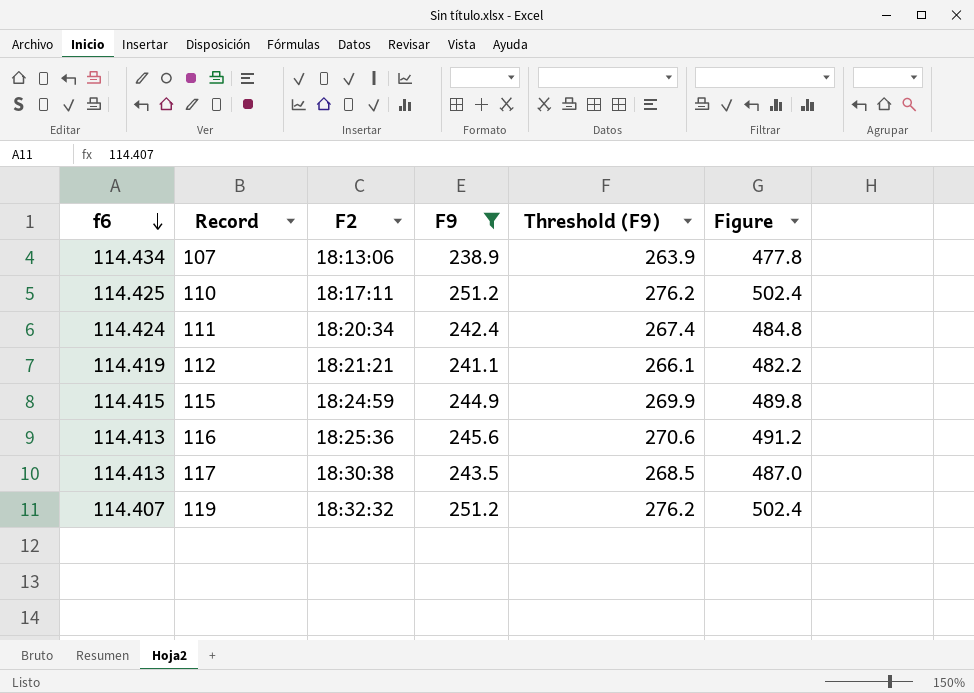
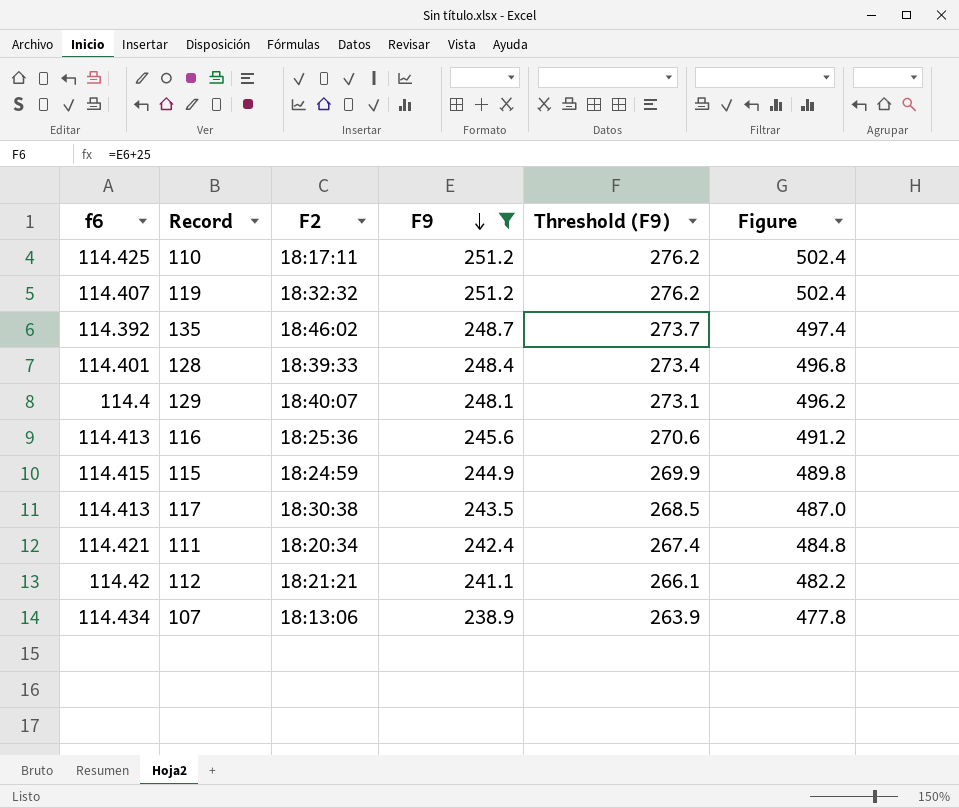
row order: f6 descending -> F9 descending
row 135: none -> 114.392 | 18:46:02 | 248.7 | 273.7 | 497.4
row 128: none -> 114.401 | 18:39:33 | 248.4 | 273.4 | 496.8
row 129: none -> 114.4 | 18:40:07 | 248.1 | 273.1 | 496.2
111 | f6: 114.424 -> 114.421
112 | f6: 114.419 -> 114.42

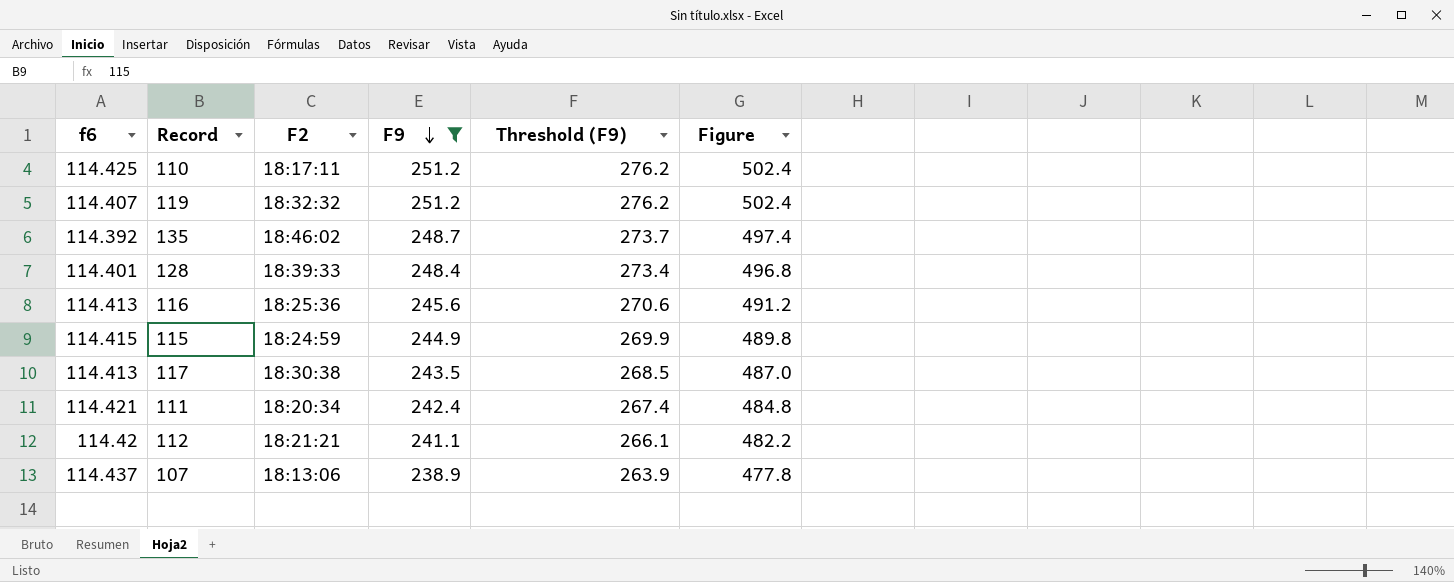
row 129: 114.4 | 18:40:07 | 248.1 | 273.1 | 496.2 -> none
107 | f6: 114.434 -> 114.437

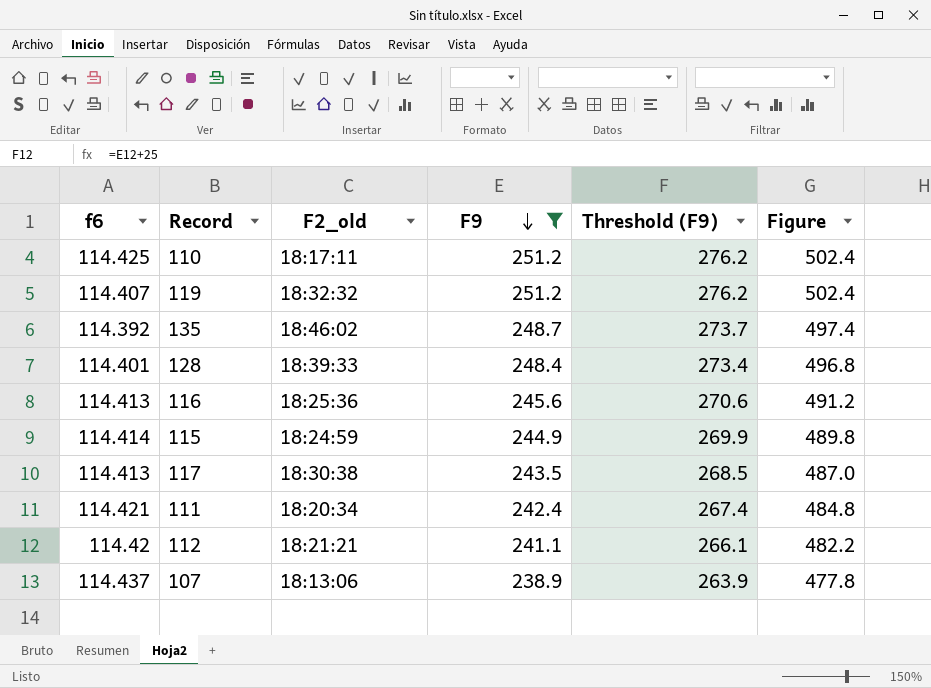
column name: F2 -> F2_old
115 | f6: 114.415 -> 114.414

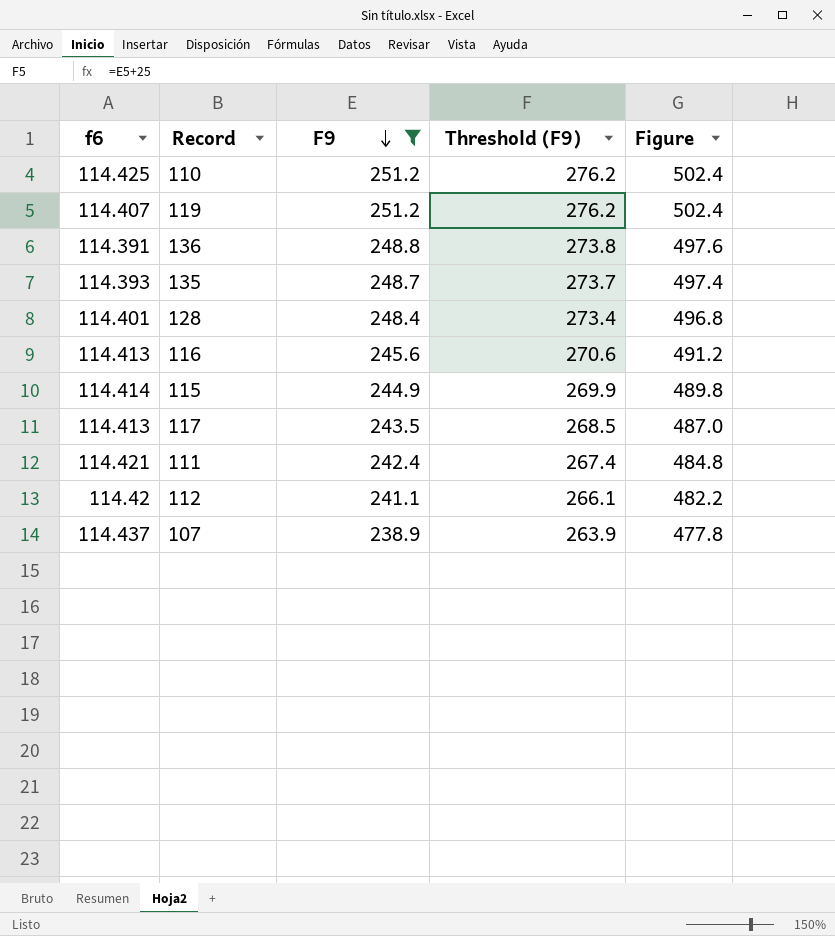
column F2_old | position: 3 -> none
row 136: none -> 114.391 | 248.8 | 273.8 | 497.6
135 | f6: 114.392 -> 114.393

